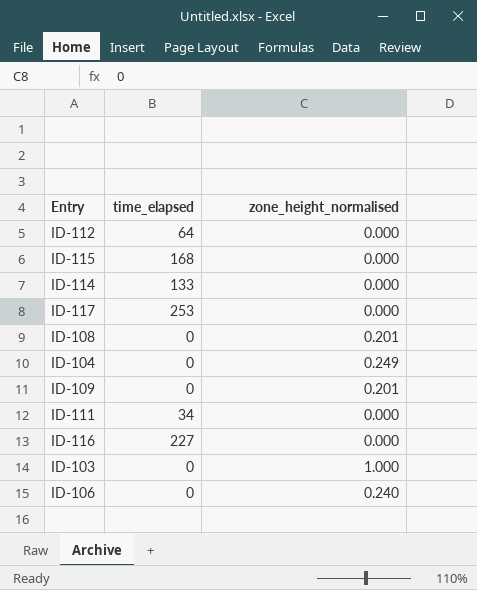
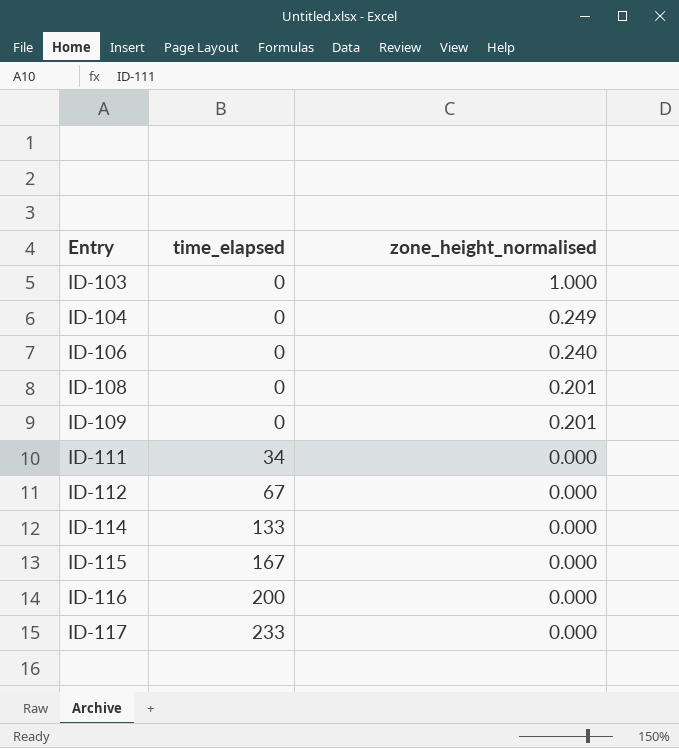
row order: none -> Entry ascending
ID-112 | time_elapsed: 64 -> 67
ID-115 | time_elapsed: 168 -> 167
ID-116 | time_elapsed: 227 -> 200
ID-117 | time_elapsed: 253 -> 233

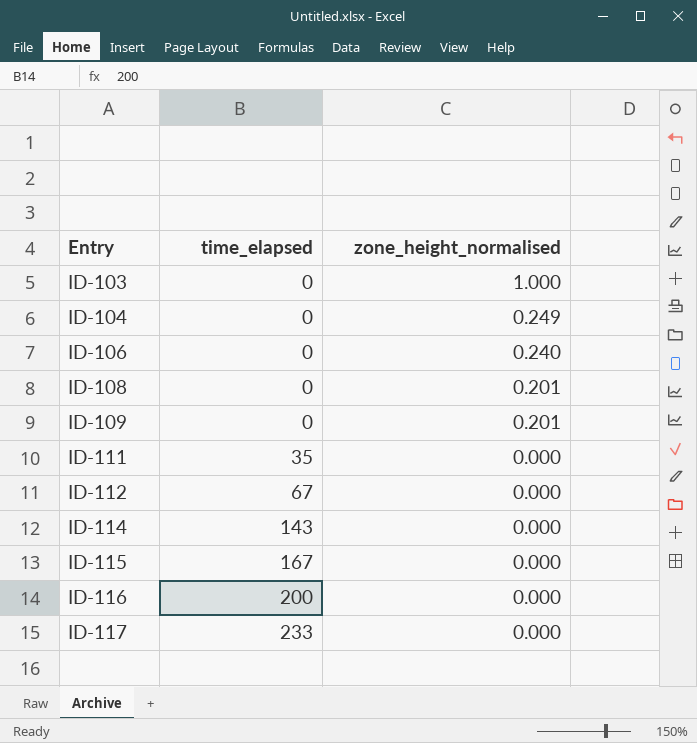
ID-111 | time_elapsed: 34 -> 35
ID-114 | time_elapsed: 133 -> 143

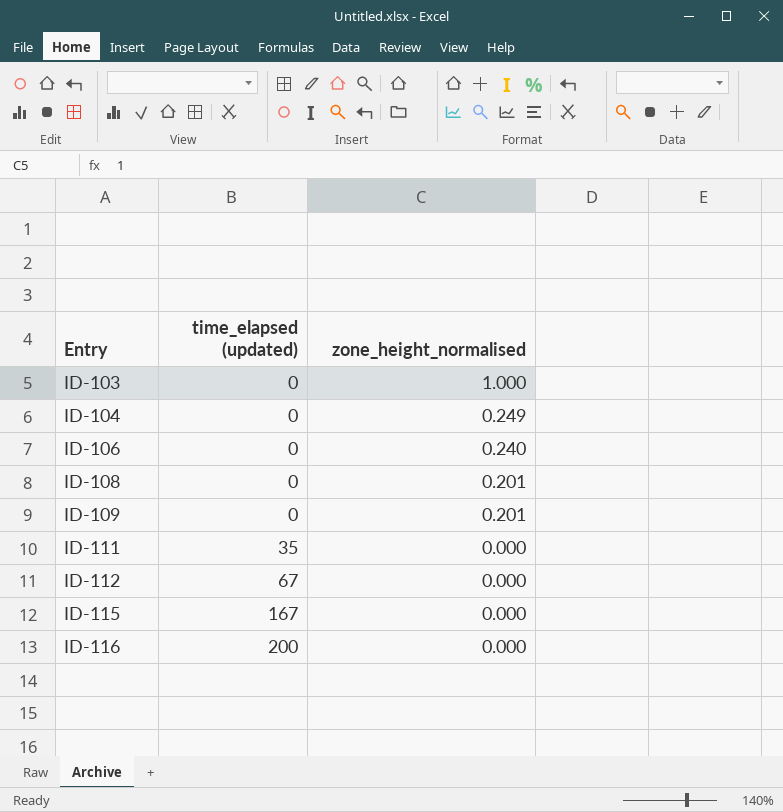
column name: time_elapsed -> time_elapsed (updated)
row ID-114: 143 | 0.000 -> none
row ID-117: 233 | 0.000 -> none

